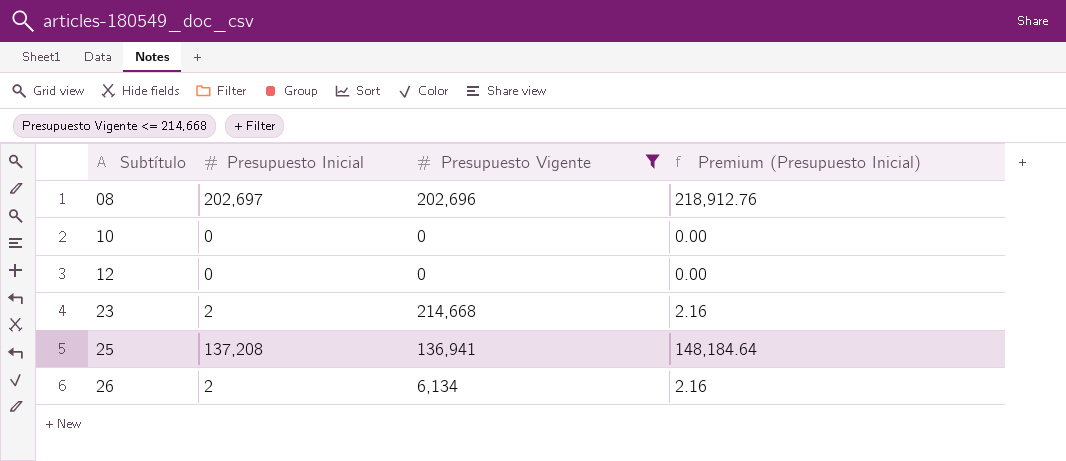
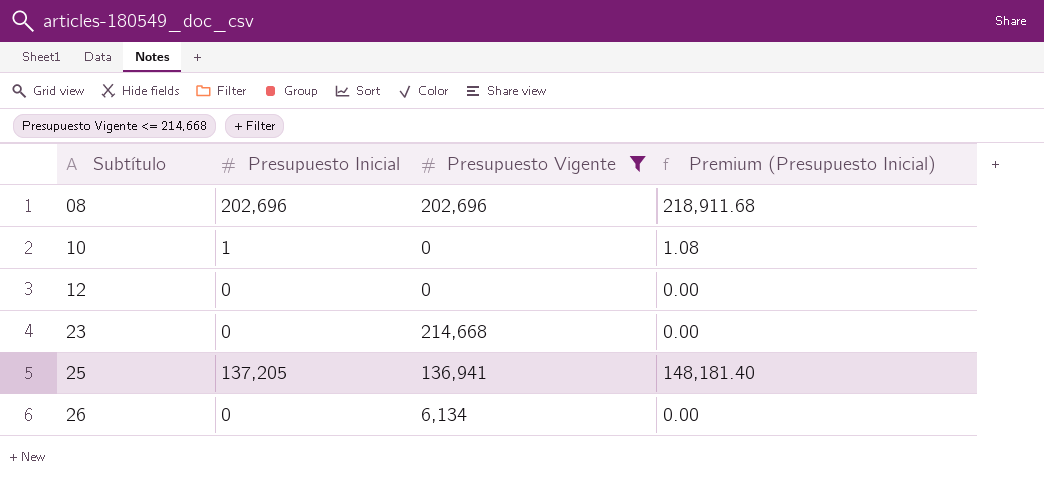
08 | Presupuesto Inicial: 202,697 -> 202,696
08 | Premium (Presupuesto Inicial): 218,912.76 -> 218,911.68
10 | Presupuesto Inicial: 0 -> 1
10 | Premium (Presupuesto Inicial): 0.00 -> 1.08
23 | Presupuesto Inicial: 2 -> 0
23 | Premium (Presupuesto Inicial): 2.16 -> 0.00
25 | Presupuesto Inicial: 137,208 -> 137,205
25 | Premium (Presupuesto Inicial): 148,184.64 -> 148,181.40
26 | Presupuesto Inicial: 2 -> 0
26 | Premium (Presupuesto Inicial): 2.16 -> 0.00

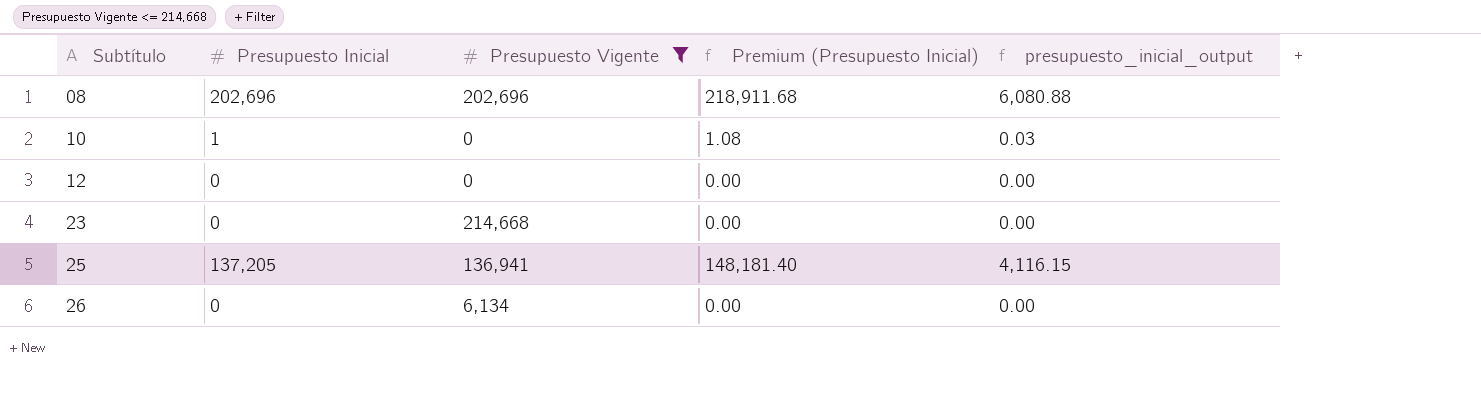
column presupuesto_inicial_output | formula: none -> [Presupuesto Inicial] * 0.03

